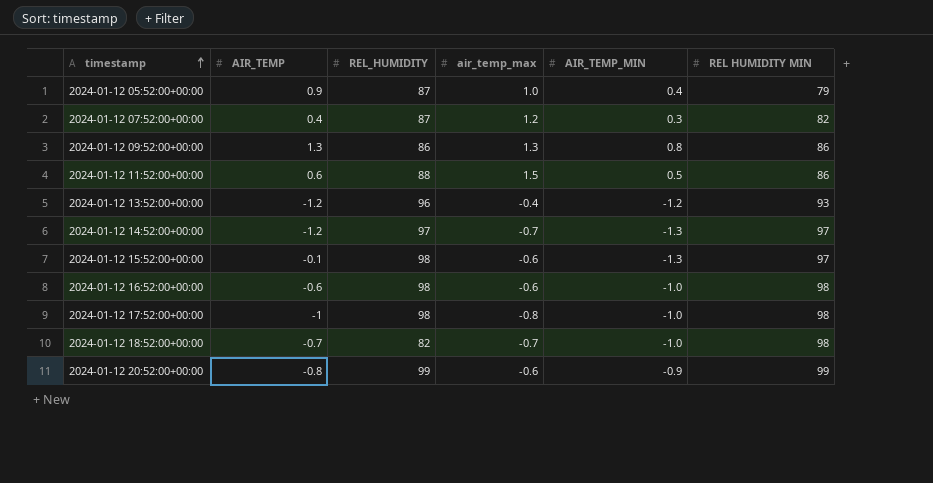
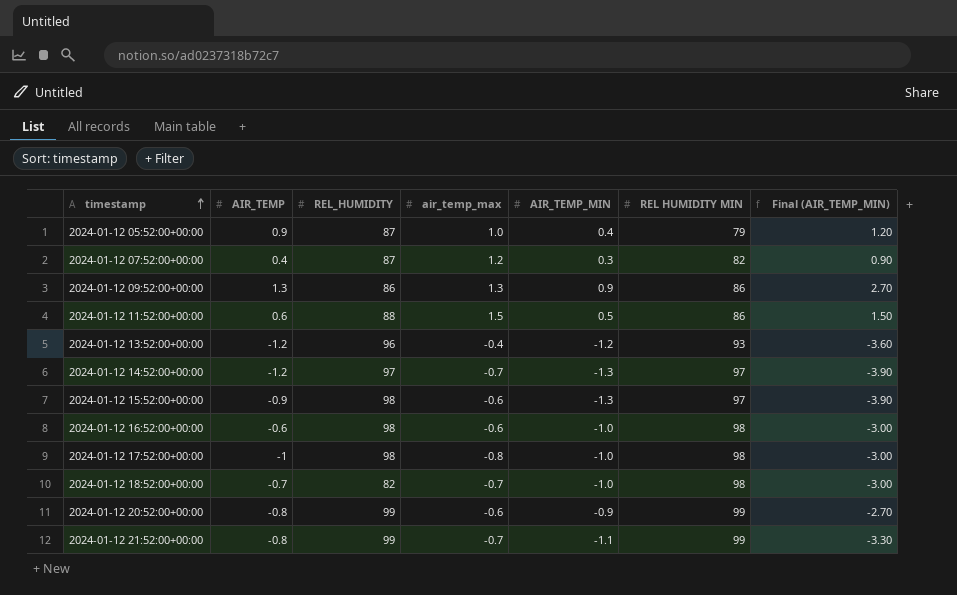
column Final (AIR_TEMP_MIN) | formula: none -> [AIR_TEMP_MIN] * 3
2024-01-12 09:52:00+00:00 | AIR_TEMP_MIN: 0.8 -> 0.9
2024-01-12 15:52:00+00:00 | AIR_TEMP: -0.1 -> -0.9
row 2024-01-12 21:52:00+00:00: none -> -0.8 | 99 | -0.7 | -1.1 | 99 | -3.30

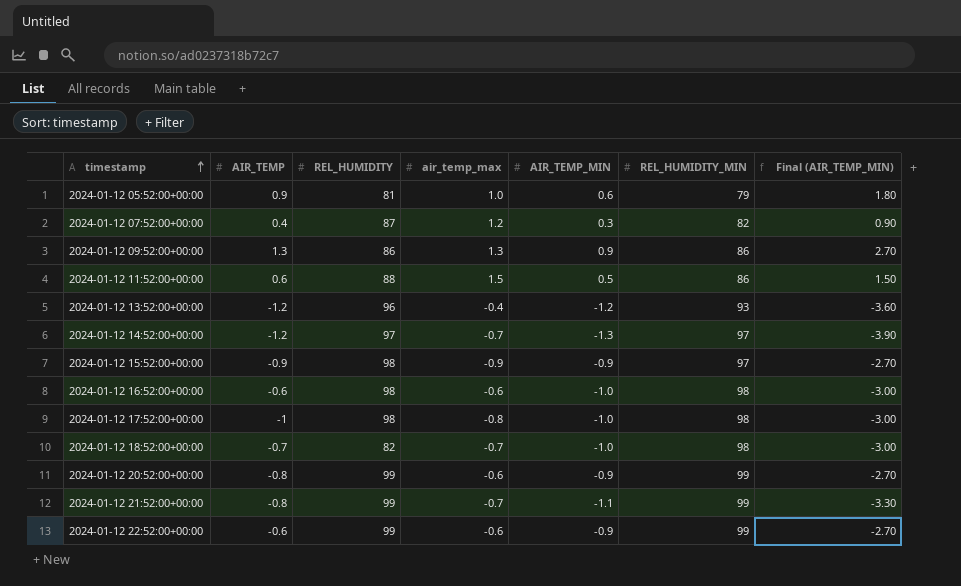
column name: REL HUMIDITY MIN -> REL_HUMIDITY_MIN
2024-01-12 05:52:00+00:00 | REL_HUMIDITY: 87 -> 81
2024-01-12 05:52:00+00:00 | AIR_TEMP_MIN: 0.4 -> 0.6
2024-01-12 05:52:00+00:00 | Final (AIR_TEMP_MIN): 1.20 -> 1.80
2024-01-12 15:52:00+00:00 | air_temp_max: -0.6 -> -0.9
2024-01-12 15:52:00+00:00 | AIR_TEMP_MIN: -1.3 -> -0.9
2024-01-12 15:52:00+00:00 | Final (AIR_TEMP_MIN): -3.90 -> -2.70
row 2024-01-12 22:52:00+00:00: none -> -0.6 | 99 | -0.6 | -0.9 | 99 | -2.70

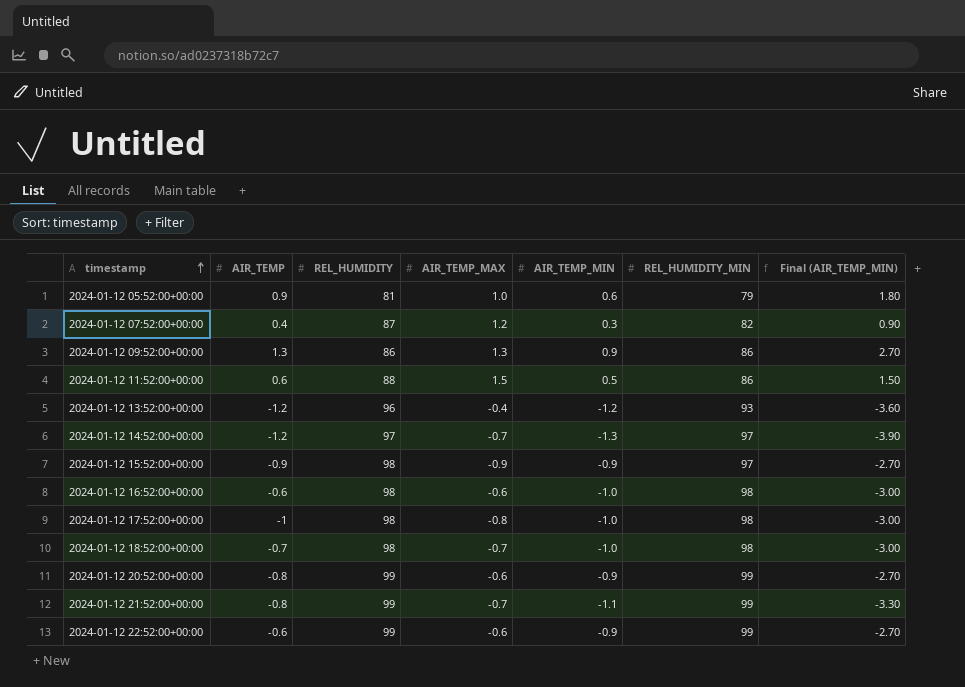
column name: air_temp_max -> AIR_TEMP_MAX
2024-01-12 18:52:00+00:00 | REL_HUMIDITY: 82 -> 98

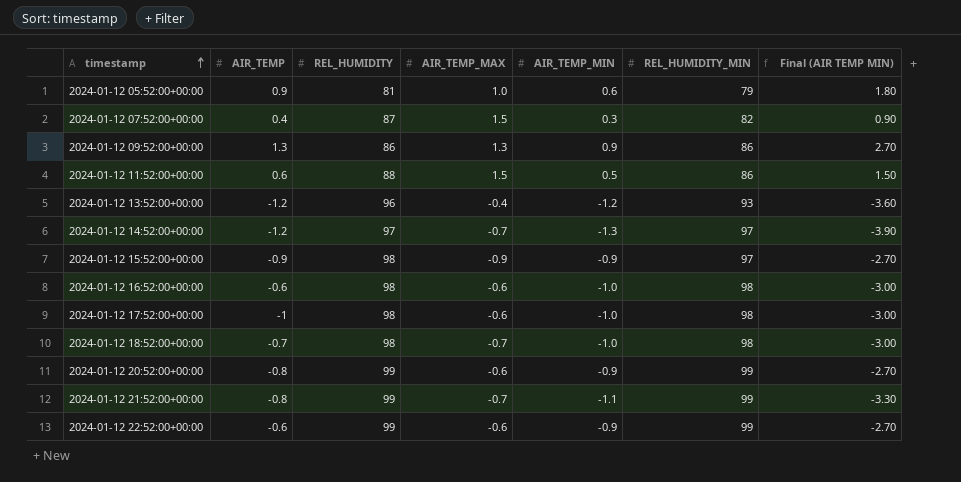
column name: Final (AIR_TEMP_MIN) -> Final (AIR TEMP MIN)
2024-01-12 07:52:00+00:00 | AIR_TEMP_MAX: 1.2 -> 1.5
2024-01-12 17:52:00+00:00 | AIR_TEMP_MAX: -0.8 -> -0.6

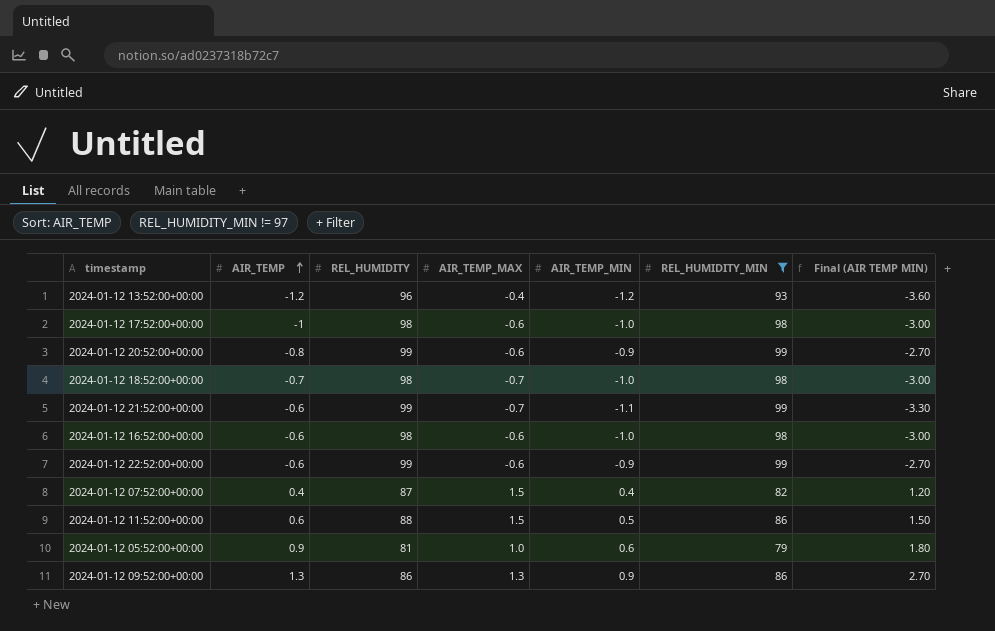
filter: none -> REL_HUMIDITY_MIN != 97
row order: timestamp ascending -> AIR_TEMP ascending
2024-01-12 21:52:00+00:00 | AIR_TEMP: -0.8 -> -0.6
2024-01-12 07:52:00+00:00 | AIR_TEMP_MIN: 0.3 -> 0.4
2024-01-12 07:52:00+00:00 | Final (AIR TEMP MIN): 0.90 -> 1.20

